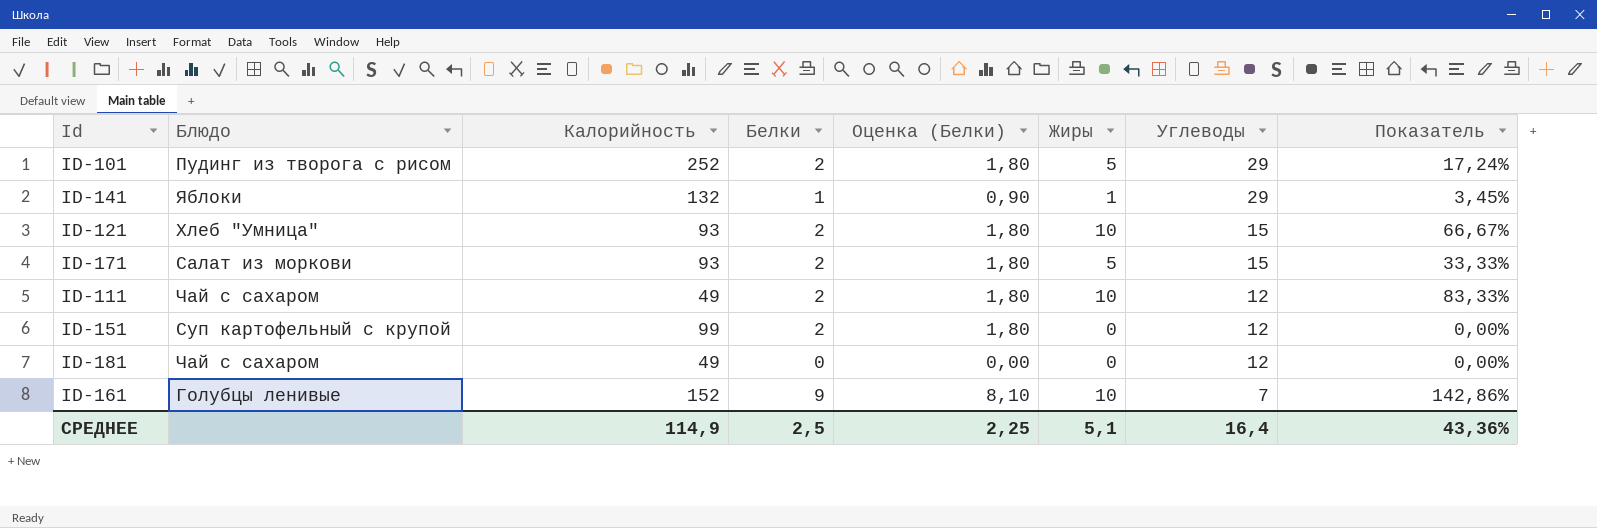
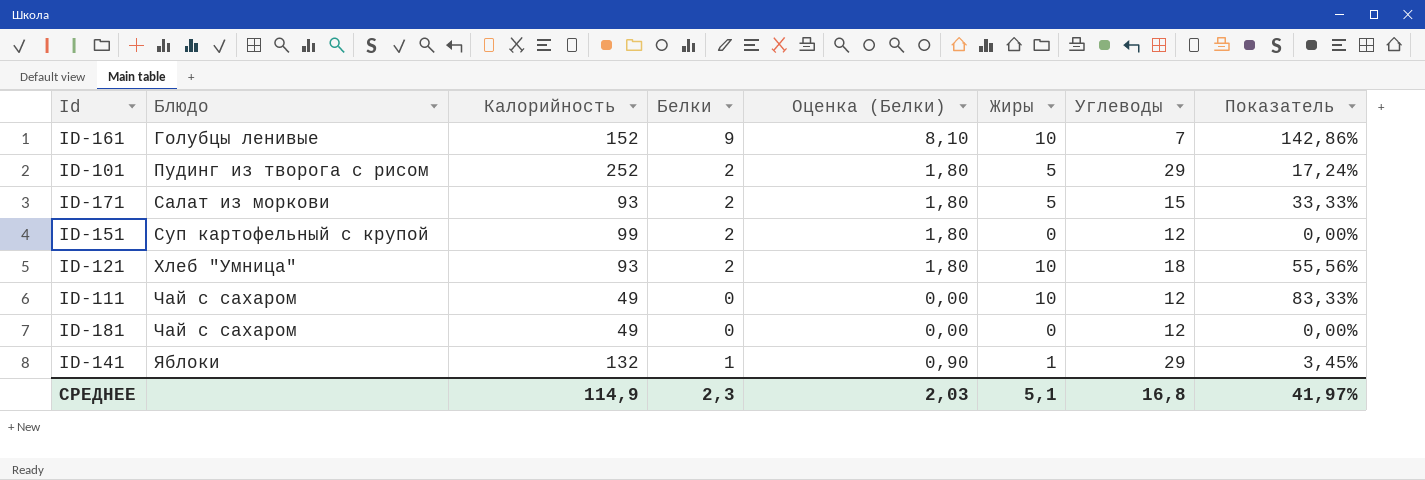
row order: Углеводы descending -> Блюдо ascending
ID-121 | Углеводы: 15 -> 18
ID-121 | Показатель: 66,67% -> 55,56%
ID-111 | Белки: 2 -> 0
ID-111 | Оценка (Белки): 1,80 -> 0,00
СРЕДНЕЕ | Белки: 2,5 -> 2,3
СРЕДНЕЕ | Оценка (Белки): 2,25 -> 2,03
СРЕДНЕЕ | Углеводы: 16,4 -> 16,8
СРЕДНЕЕ | Показатель: 43,36% -> 41,97%

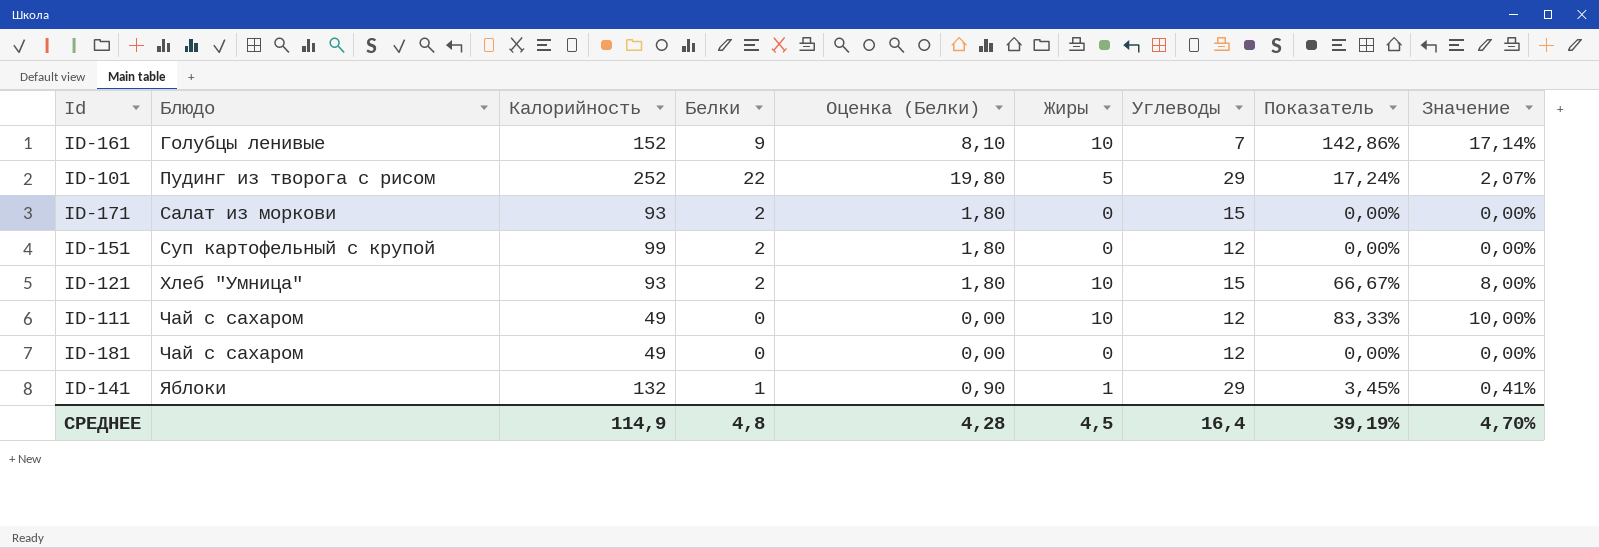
column Значение | formula: none -> [Показатель] * 0,12
ID-101 | Белки: 2 -> 22
ID-101 | Оценка (Белки): 1,80 -> 19,80
ID-171 | Жиры: 5 -> 0
ID-171 | Показатель: 33,33% -> 0,00%
ID-121 | Углеводы: 18 -> 15
ID-121 | Показатель: 55,56% -> 66,67%
СРЕДНЕЕ | Белки: 2,3 -> 4,8
СРЕДНЕЕ | Оценка (Белки): 2,03 -> 4,28
СРЕДНЕЕ | Жиры: 5,1 -> 4,5
СРЕДНЕЕ | Углеводы: 16,8 -> 16,4
СРЕДНЕЕ | Показатель: 41,97% -> 39,19%

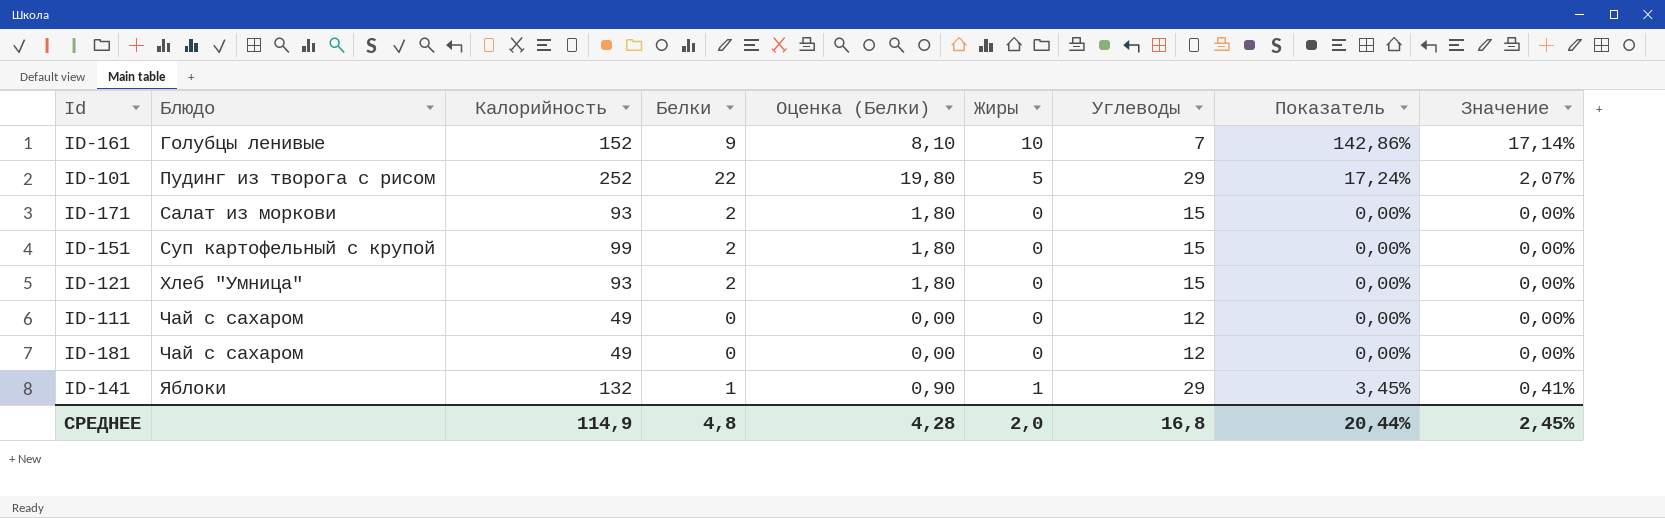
ID-151 | Углеводы: 12 -> 15
ID-121 | Жиры: 10 -> 0
ID-121 | Показатель: 66,67% -> 0,00%
ID-121 | Значение: 8,00% -> 0,00%
ID-111 | Жиры: 10 -> 0
ID-111 | Показатель: 83,33% -> 0,00%
ID-111 | Значение: 10,00% -> 0,00%
СРЕДНЕЕ | Жиры: 4,5 -> 2,0
СРЕДНЕЕ | Углеводы: 16,4 -> 16,8
СРЕДНЕЕ | Показатель: 39,19% -> 20,44%
СРЕДНЕЕ | Значение: 4,70% -> 2,45%

